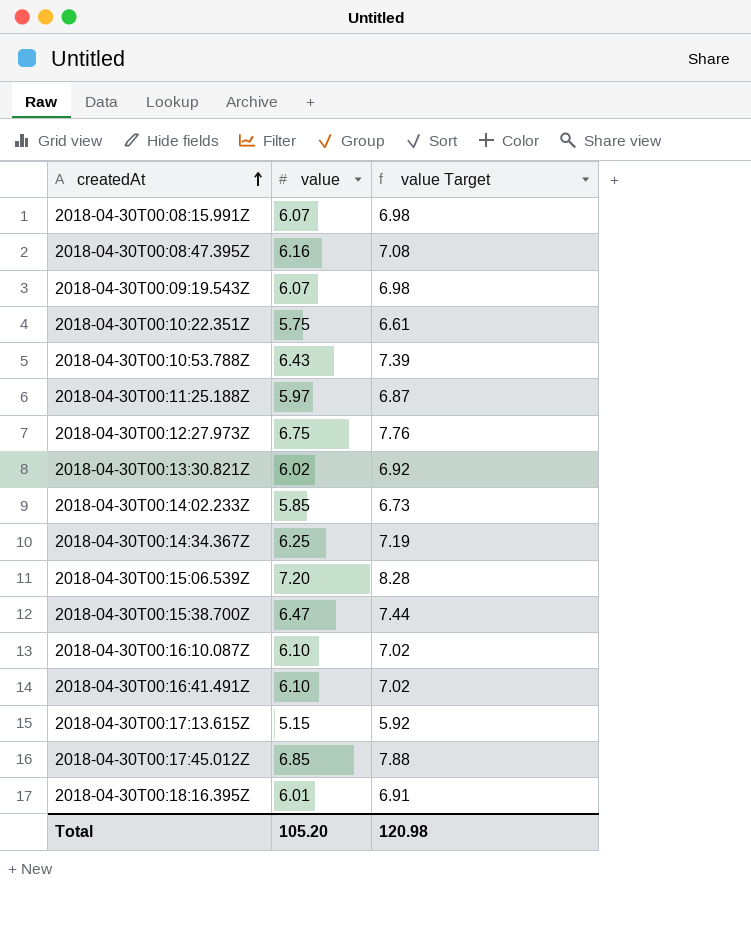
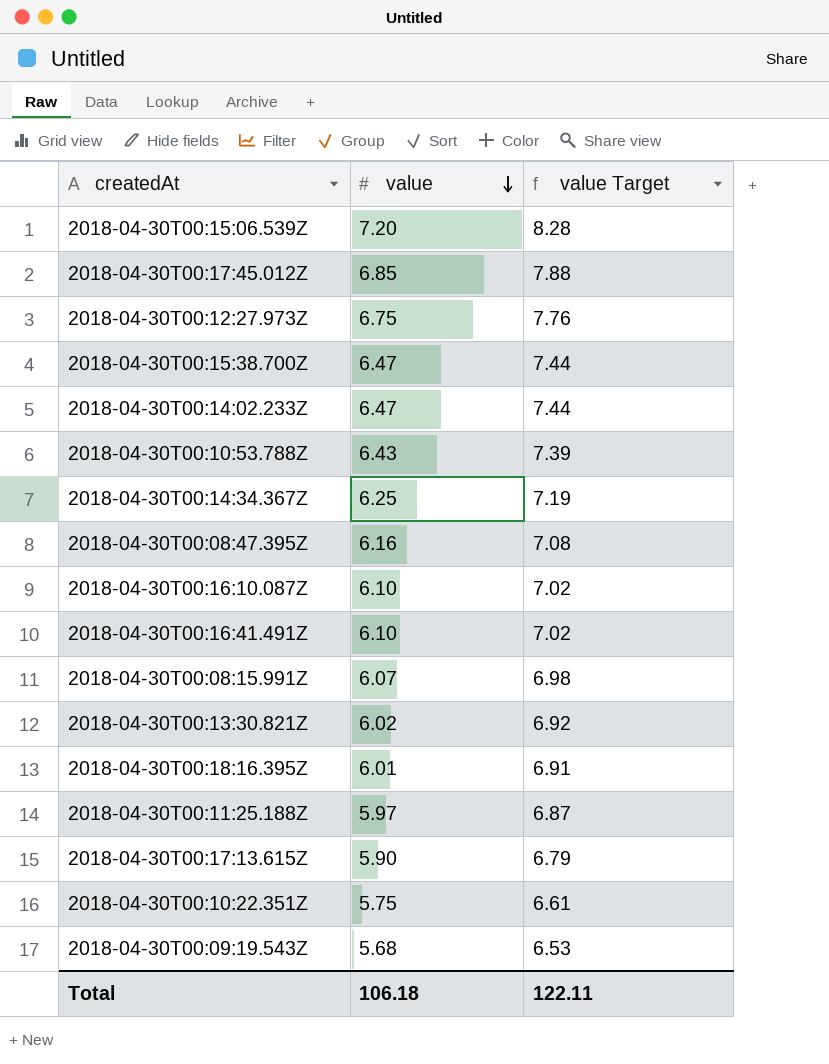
row order: createdAt ascending -> value descending
2018-04-30T00:14:02.233Z | value: 5.85 -> 6.47
2018-04-30T00:14:02.233Z | value Target: 6.73 -> 7.44
2018-04-30T00:17:13.615Z | value: 5.15 -> 5.90
2018-04-30T00:17:13.615Z | value Target: 5.92 -> 6.79
2018-04-30T00:09:19.543Z | value: 6.07 -> 5.68
2018-04-30T00:09:19.543Z | value Target: 6.98 -> 6.53
Total | value: 105.20 -> 106.18
Total | value Target: 120.98 -> 122.11

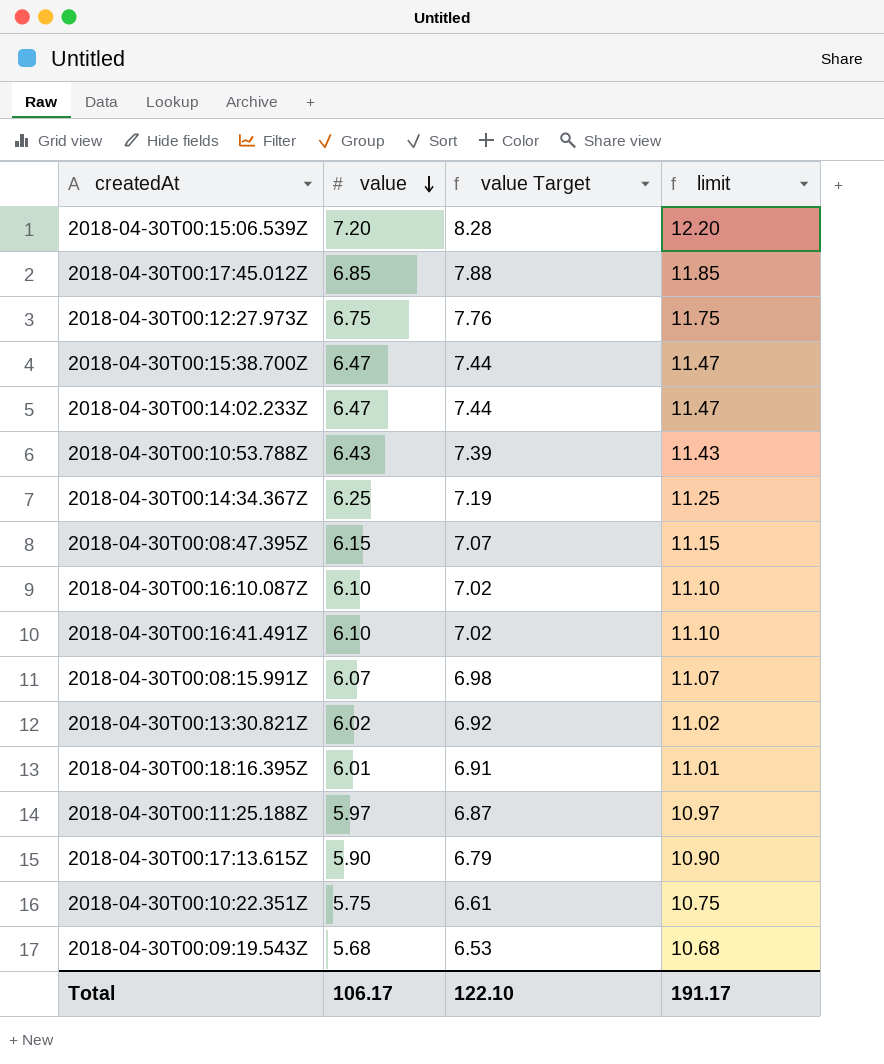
column limit | formula: none -> [value] + 5
2018-04-30T00:08:47.395Z | value: 6.16 -> 6.15
2018-04-30T00:08:47.395Z | value Target: 7.08 -> 7.07
Total | value: 106.18 -> 106.17
Total | value Target: 122.11 -> 122.10

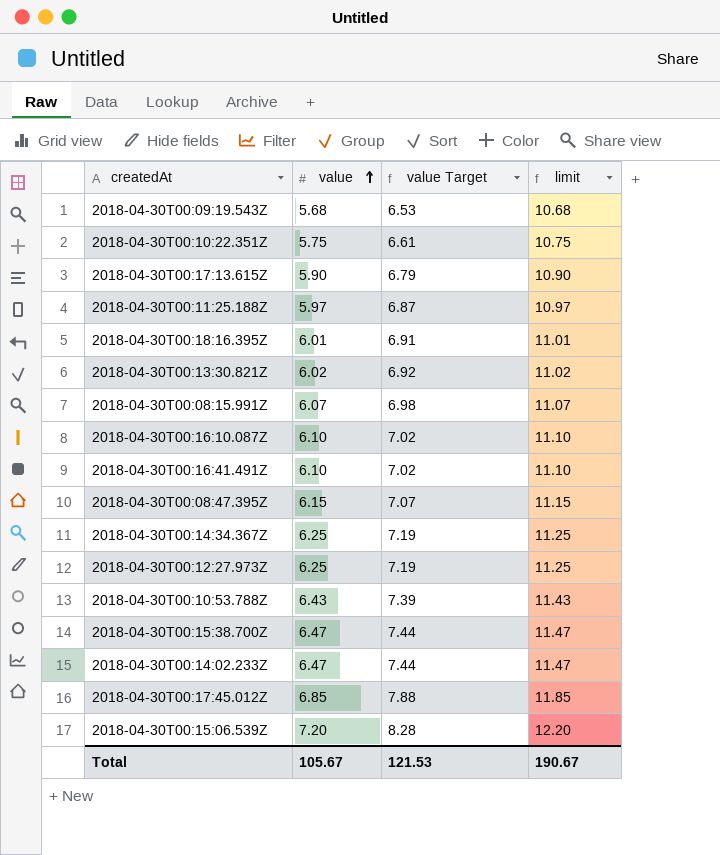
row order: value descending -> value ascending
2018-04-30T00:12:27.973Z | value: 6.75 -> 6.25
2018-04-30T00:12:27.973Z | value Target: 7.76 -> 7.19
2018-04-30T00:12:27.973Z | limit: 11.75 -> 11.25
Total | value: 106.17 -> 105.67
Total | value Target: 122.10 -> 121.53
Total | limit: 191.17 -> 190.67

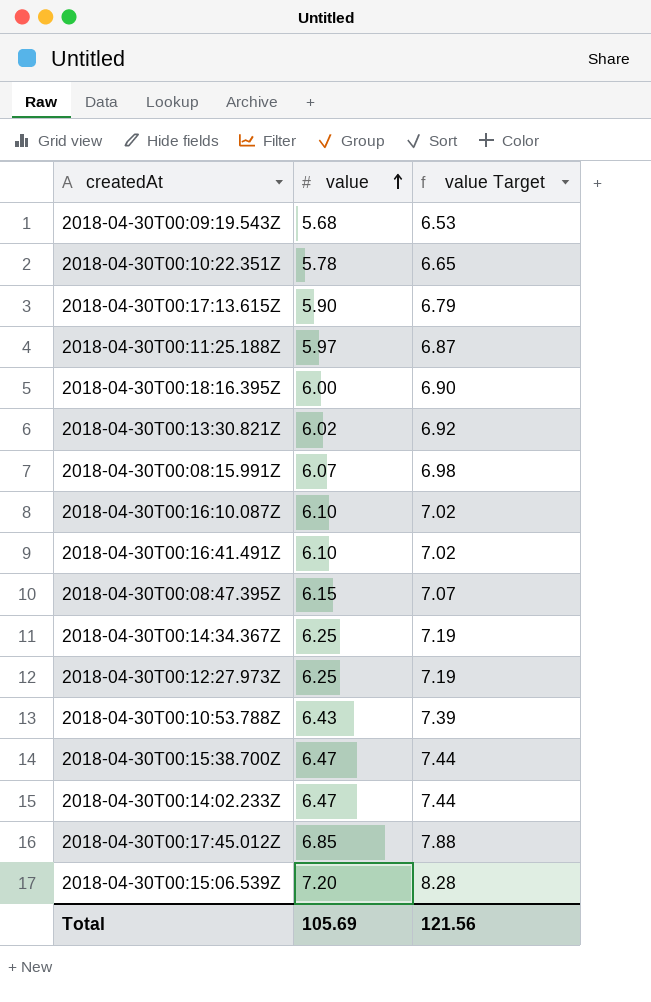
column limit | formula: [value] + 5 -> none
2018-04-30T00:10:22.351Z | value: 5.75 -> 5.78
2018-04-30T00:10:22.351Z | value Target: 6.61 -> 6.65
2018-04-30T00:18:16.395Z | value: 6.01 -> 6.00
2018-04-30T00:18:16.395Z | value Target: 6.91 -> 6.90
Total | value: 105.67 -> 105.69
Total | value Target: 121.53 -> 121.56

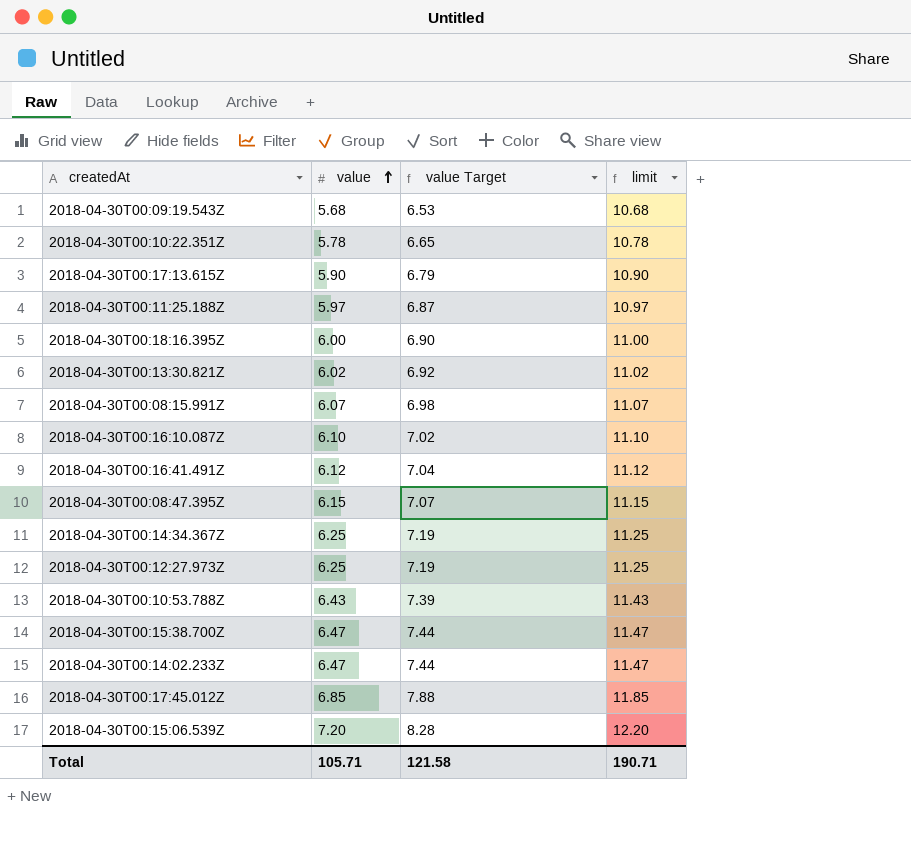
column limit | formula: none -> [value] + 5
2018-04-30T00:16:41.491Z | value: 6.10 -> 6.12
2018-04-30T00:16:41.491Z | value Target: 7.02 -> 7.04
Total | value: 105.69 -> 105.71
Total | value Target: 121.56 -> 121.58

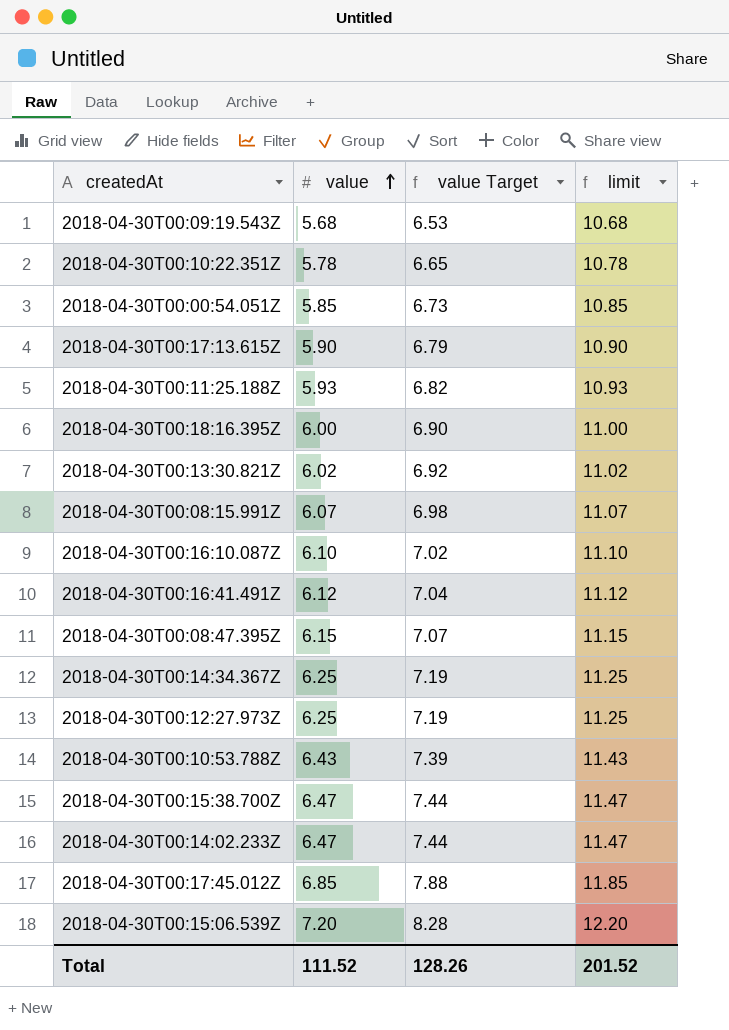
row 2018-04-30T00:00:54.051Z: none -> 5.85 | 6.73 | 10.85
2018-04-30T00:11:25.188Z | value: 5.97 -> 5.93
2018-04-30T00:11:25.188Z | value Target: 6.87 -> 6.82
2018-04-30T00:11:25.188Z | limit: 10.97 -> 10.93
Total | value: 105.71 -> 111.52
Total | value Target: 121.58 -> 128.26
Total | limit: 190.71 -> 201.52

